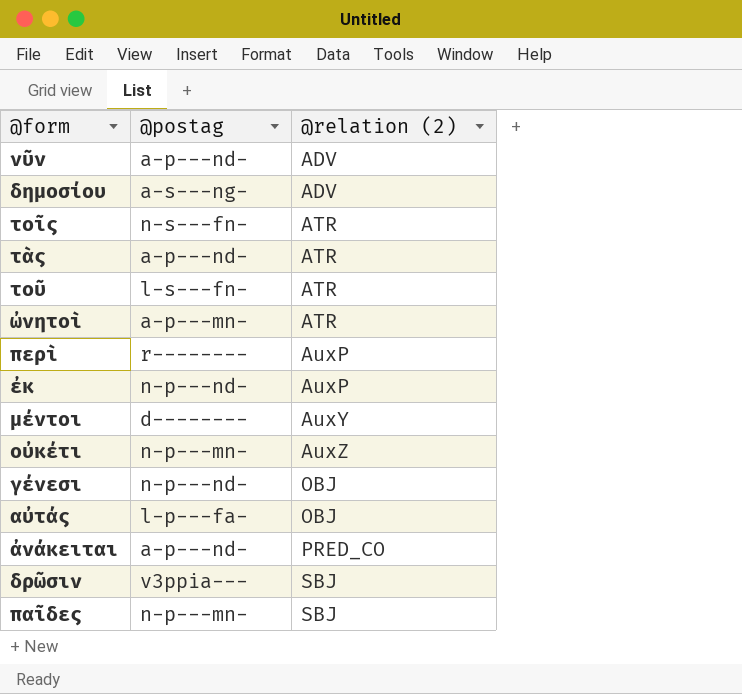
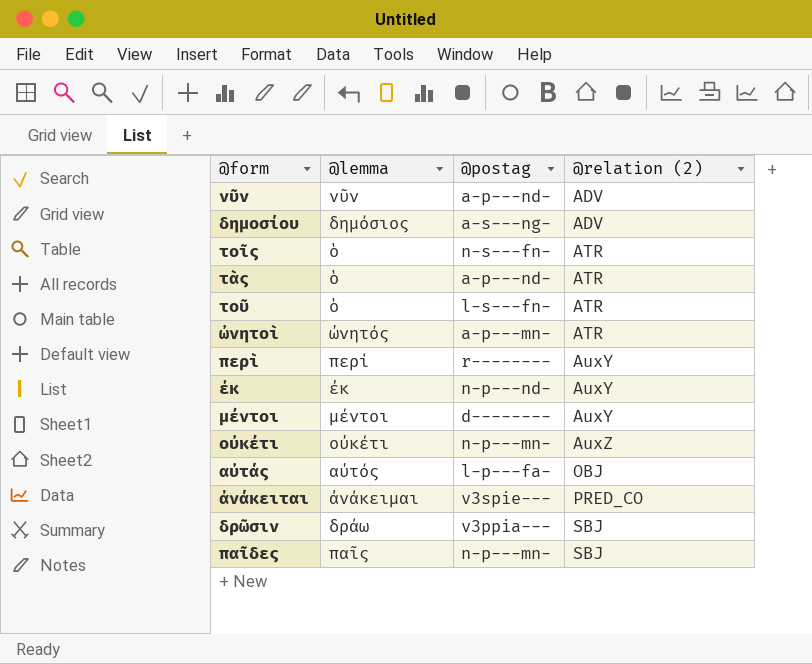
column @lemma | position: none -> 2
row γένεσι: n-p---nd- | OBJ -> none
περὶ | @relation (2): AuxP -> AuxY
ἐκ | @relation (2): AuxP -> AuxY
ἀνάκειται | @postag: a-p---nd- -> v3spie---

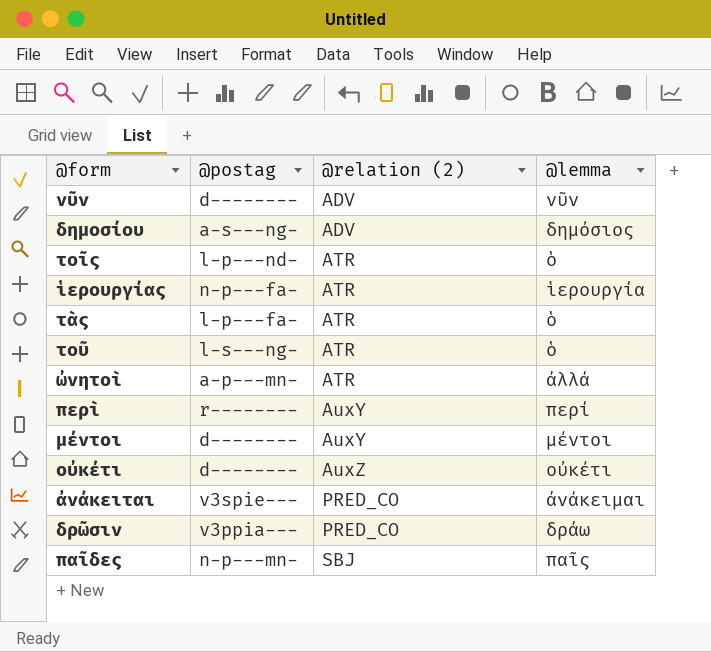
column @lemma | position: 2 -> 4
row ἐκ: ἐκ | n-p---nd- | AuxY -> none
row αὐτάς: αὐτός | l-p---fa- | OBJ -> none
νῦν | @postag: a-p---nd- -> d--------
τοῖς | @postag: n-s---fn- -> l-p---nd-
row ἱερουργίας: none -> n-p---fa- | ATR | ἱερουργία
τὰς | @postag: a-p---nd- -> l-p---fa-
τοῦ | @postag: l-s---fn- -> l-s---ng-
ὠνητοὶ | @lemma: ὠνητός -> ἀλλά
οὐκέτι | @postag: n-p---mn- -> d--------
δρῶσιν | @relation (2): SBJ -> PRED_CO

